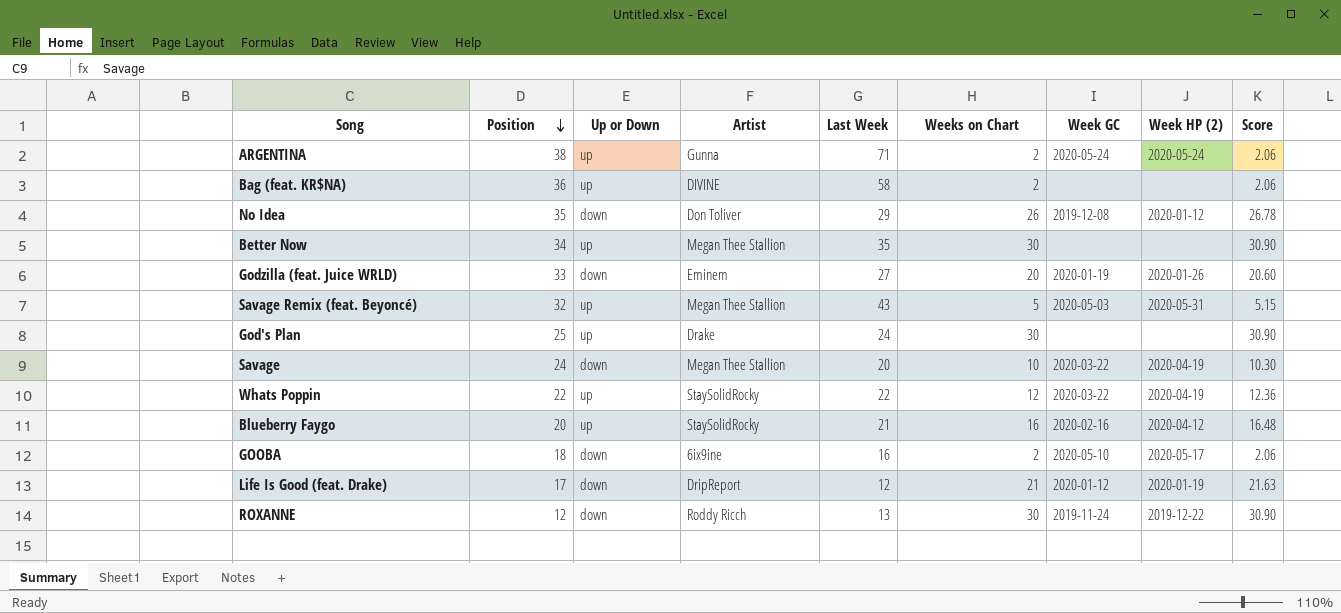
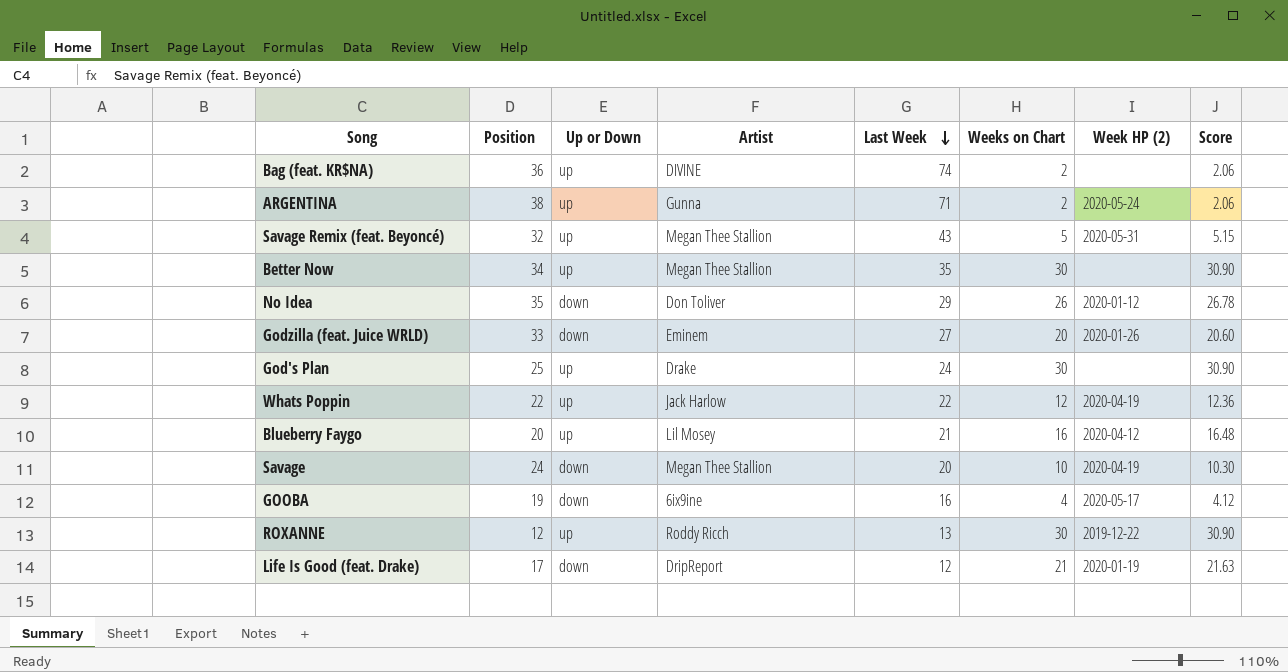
row order: Position descending -> Last Week descending
column Week GC | position: 7 -> none
Bag (feat. KR$NA) | Last Week: 58 -> 74
Whats Poppin | Artist: StaySolidRocky -> Jack Harlow
Blueberry Faygo | Artist: StaySolidRocky -> Lil Mosey
GOOBA | Position: 18 -> 19
GOOBA | Weeks on Chart: 2 -> 4
GOOBA | Score: 2.06 -> 4.12
ROXANNE | Up or Down: down -> up

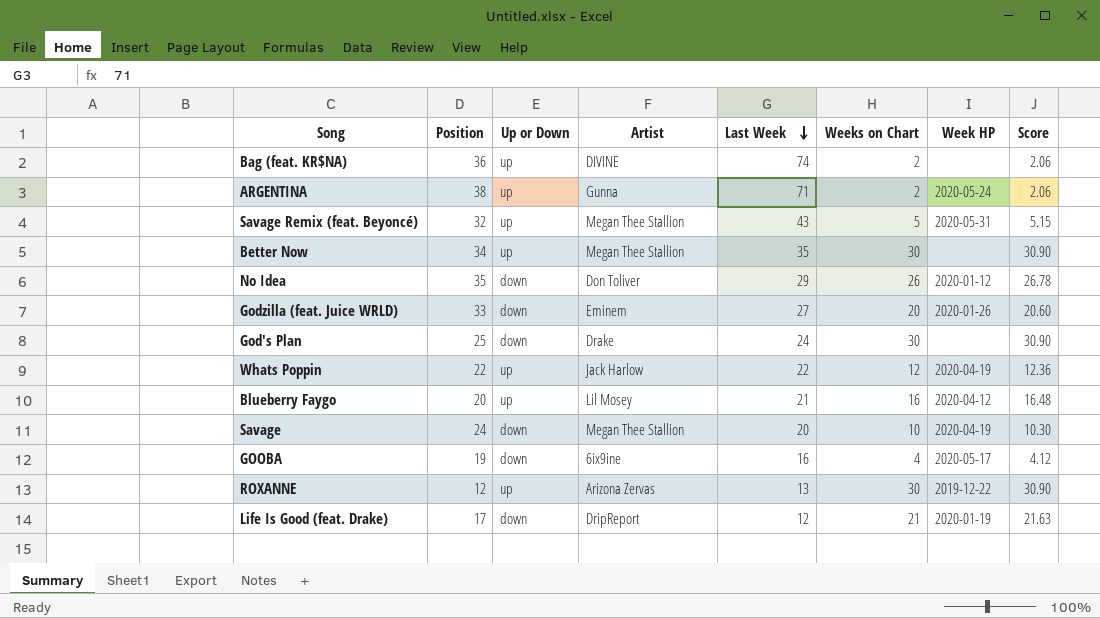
column name: Week HP (2) -> Week HP
God's Plan | Up or Down: up -> down
ROXANNE | Artist: Roddy Ricch -> Arizona Zervas

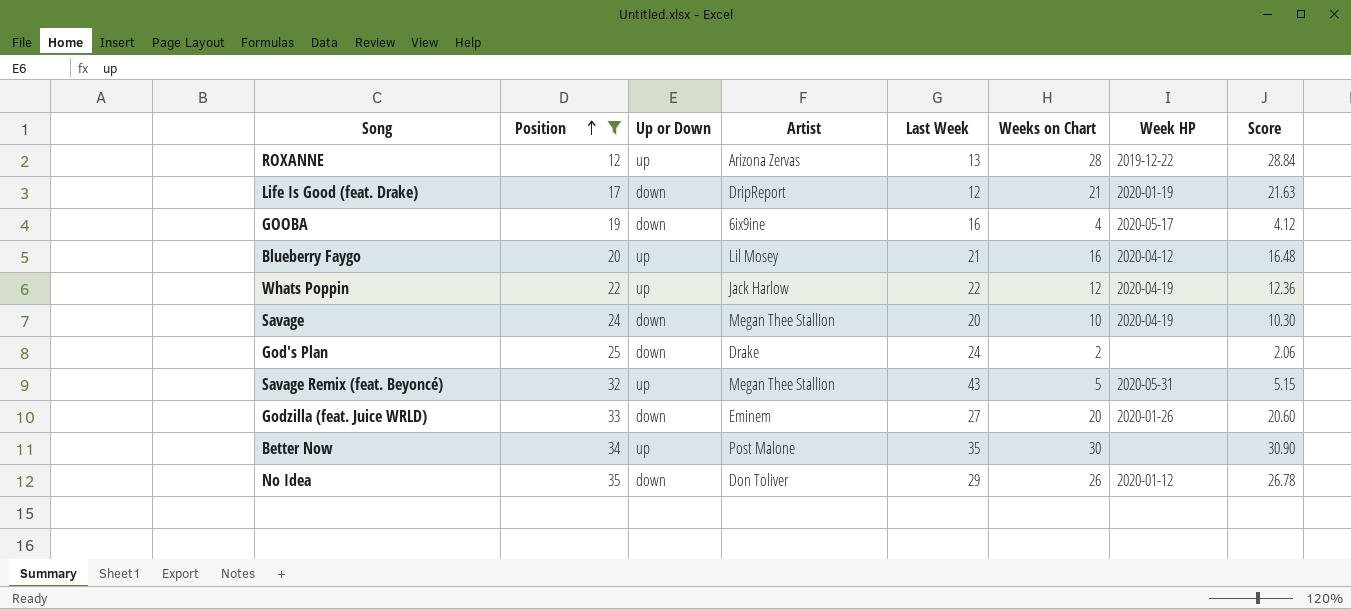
filter: none -> Position <= 35
row order: Last Week descending -> Position ascending
ROXANNE | Weeks on Chart: 30 -> 28
ROXANNE | Score: 30.90 -> 28.84
God's Plan | Weeks on Chart: 30 -> 2
God's Plan | Score: 30.90 -> 2.06
Better Now | Artist: Megan Thee Stallion -> Post Malone

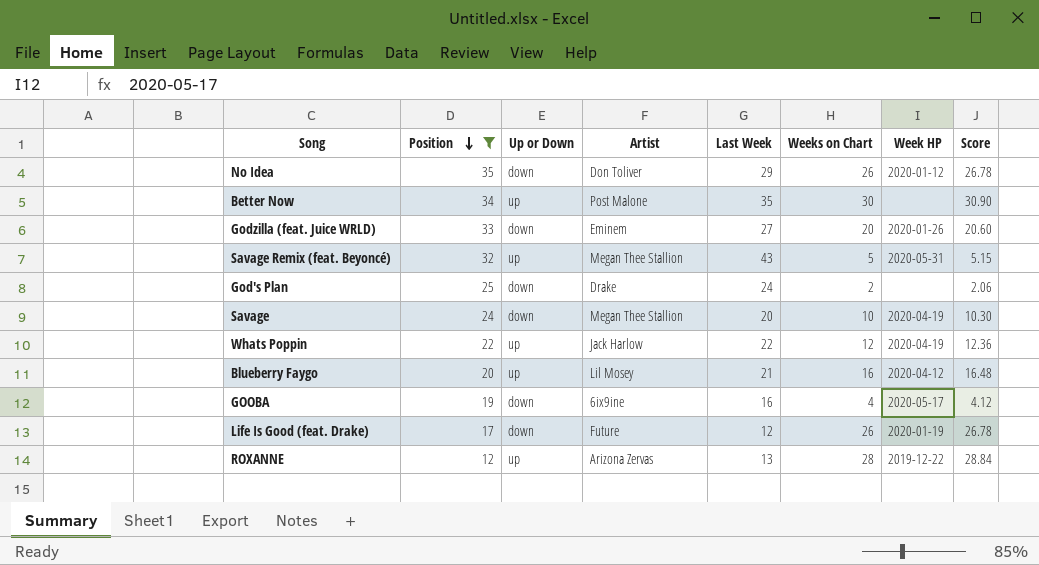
row order: Position ascending -> Position descending
Life Is Good (feat. Drake) | Artist: DripReport -> Future
Life Is Good (feat. Drake) | Weeks on Chart: 21 -> 26
Life Is Good (feat. Drake) | Score: 21.63 -> 26.78

